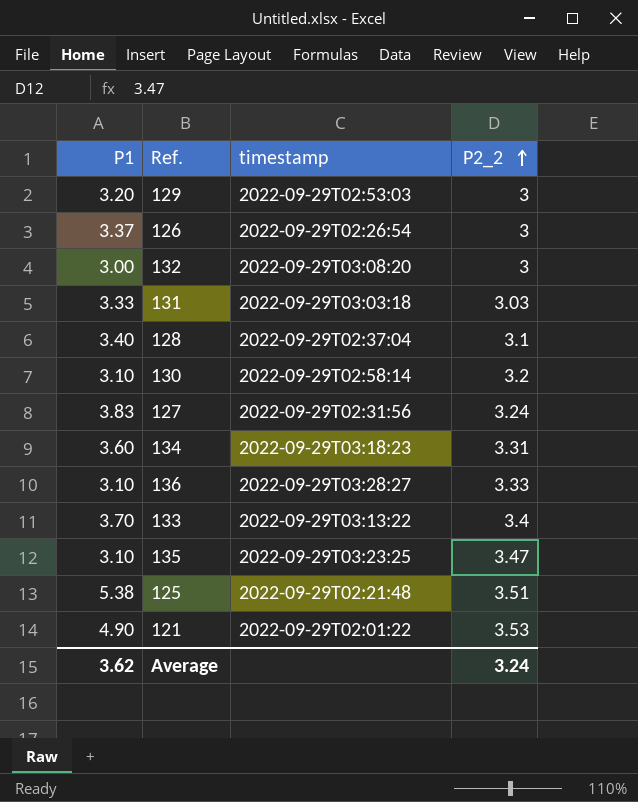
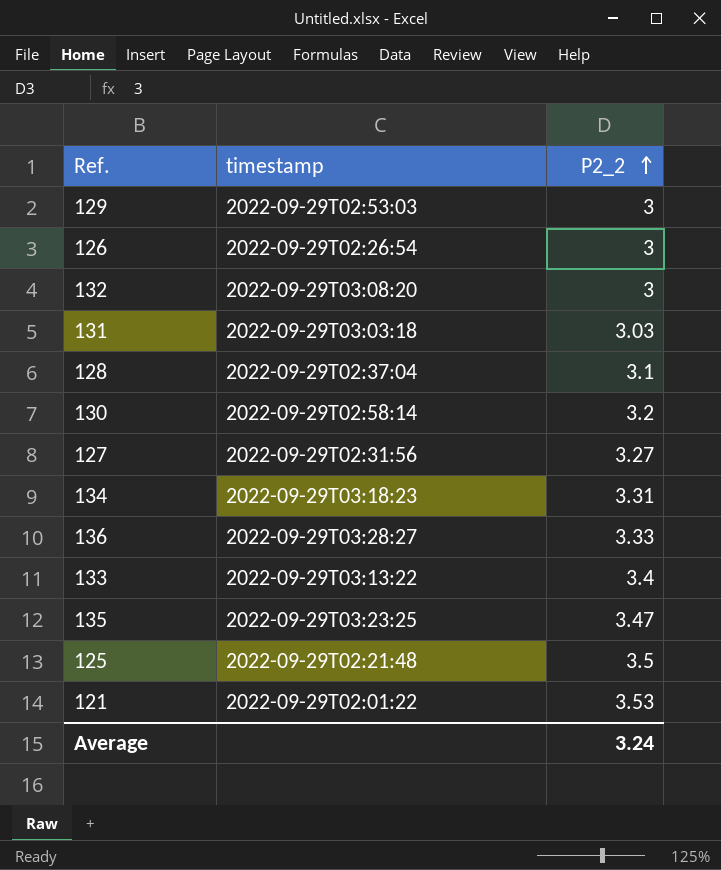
column P1 | position: 1 -> none
127 | P2_2: 3.24 -> 3.27
125 | P2_2: 3.51 -> 3.5

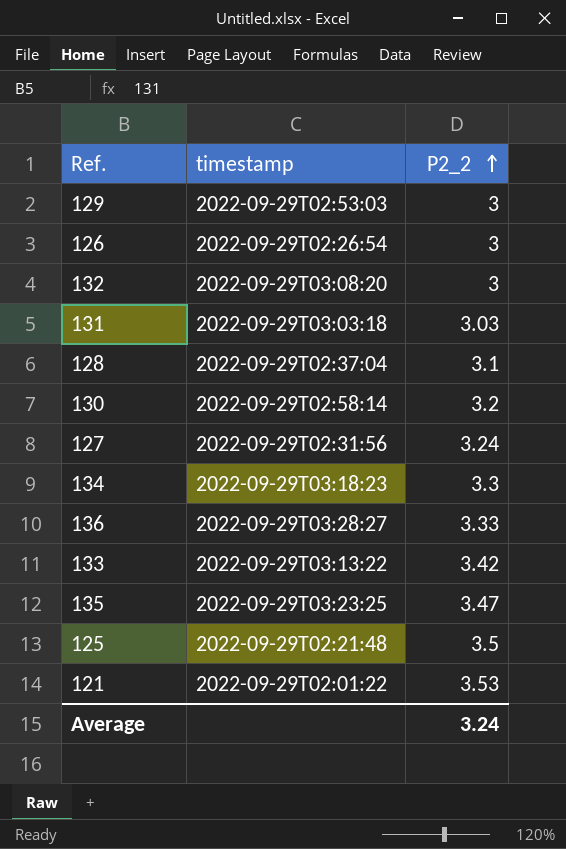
127 | P2_2: 3.27 -> 3.24
134 | P2_2: 3.31 -> 3.3
133 | P2_2: 3.4 -> 3.42

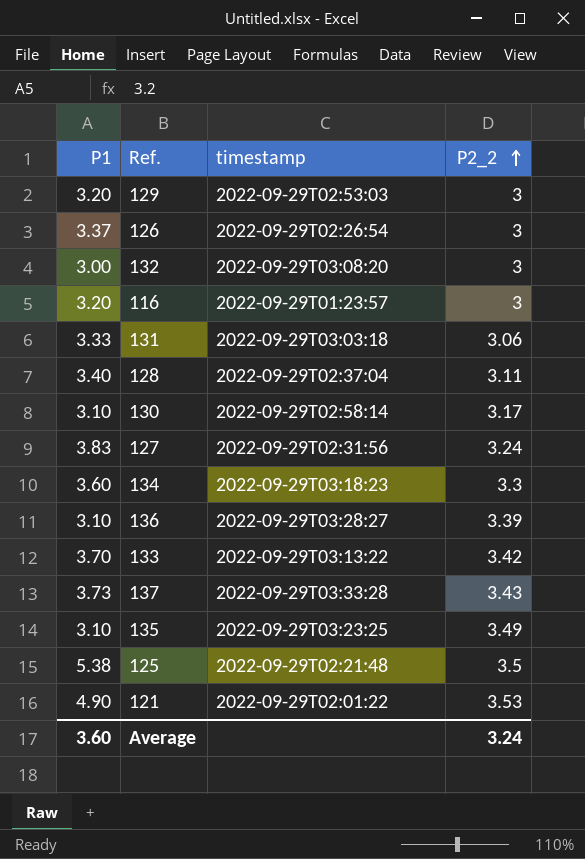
column P1 | position: none -> 1
row 116: none -> 3.20 | 2022-09-29T01:23:57 | 3
131 | P2_2: 3.03 -> 3.06
128 | P2_2: 3.1 -> 3.11
130 | P2_2: 3.2 -> 3.17
136 | P2_2: 3.33 -> 3.39
row 137: none -> 3.73 | 2022-09-29T03:33:28 | 3.43
135 | P2_2: 3.47 -> 3.49

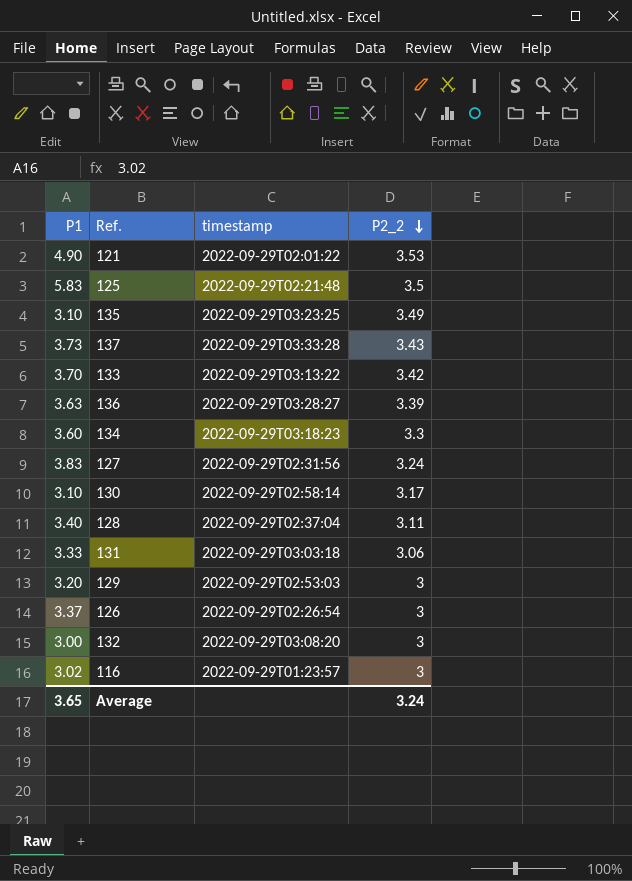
row order: P2_2 ascending -> P2_2 descending
125 | P1: 5.38 -> 5.83
136 | P1: 3.10 -> 3.63
116 | P1: 3.20 -> 3.02
Average | P1: 3.60 -> 3.65

